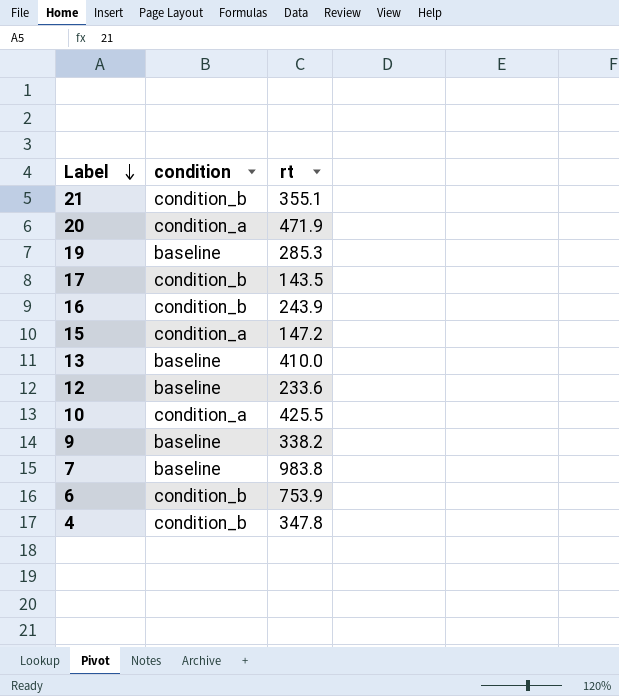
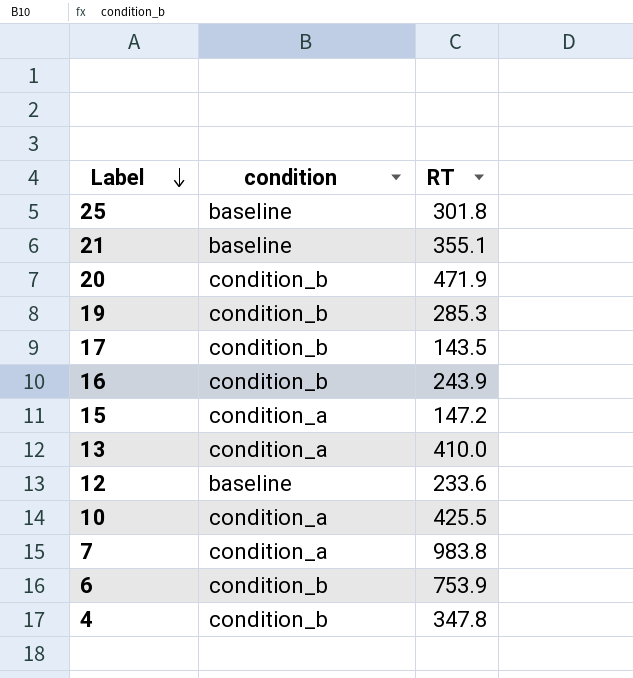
column name: rt -> RT
row 9: baseline | 338.2 -> none
row 25: none -> baseline | 301.8
21 | condition: condition_b -> baseline
20 | condition: condition_a -> condition_b
19 | condition: baseline -> condition_b
13 | condition: baseline -> condition_a
7 | condition: baseline -> condition_a

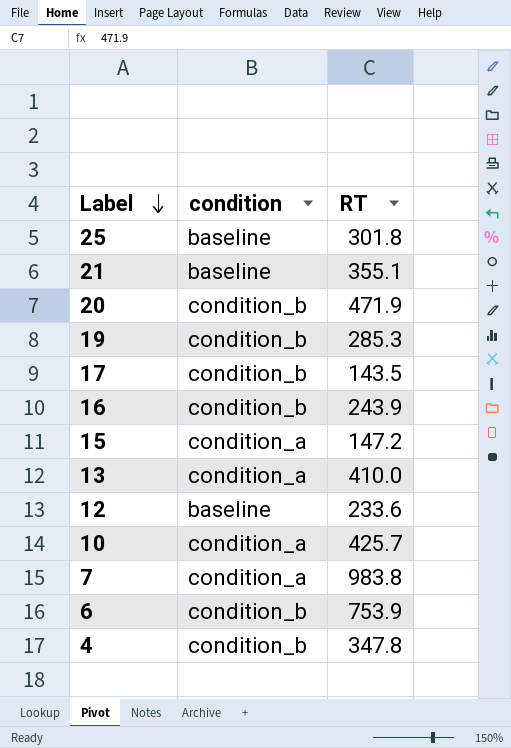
10 | RT: 425.5 -> 425.7

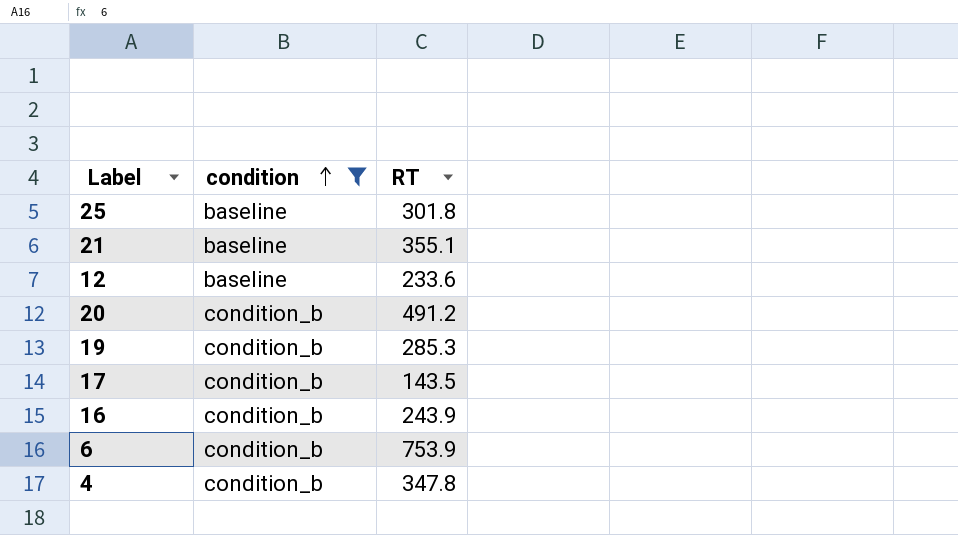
filter: none -> condition != condition_a
row order: Label descending -> condition ascending
20 | RT: 471.9 -> 491.2

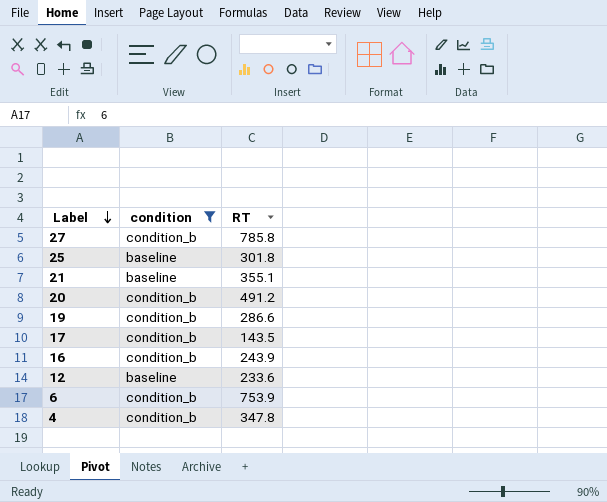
row order: condition ascending -> Label descending
row 27: none -> condition_b | 785.8
19 | RT: 285.3 -> 286.6

